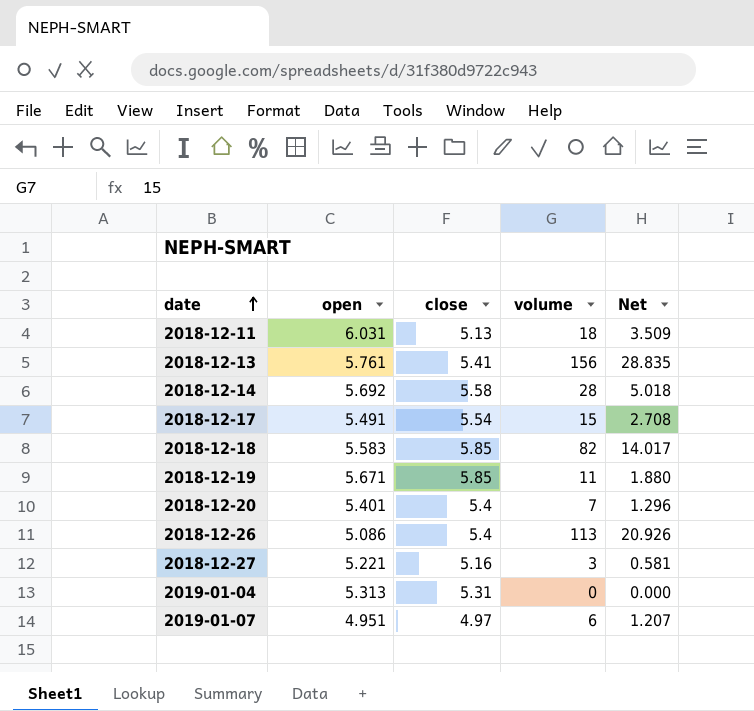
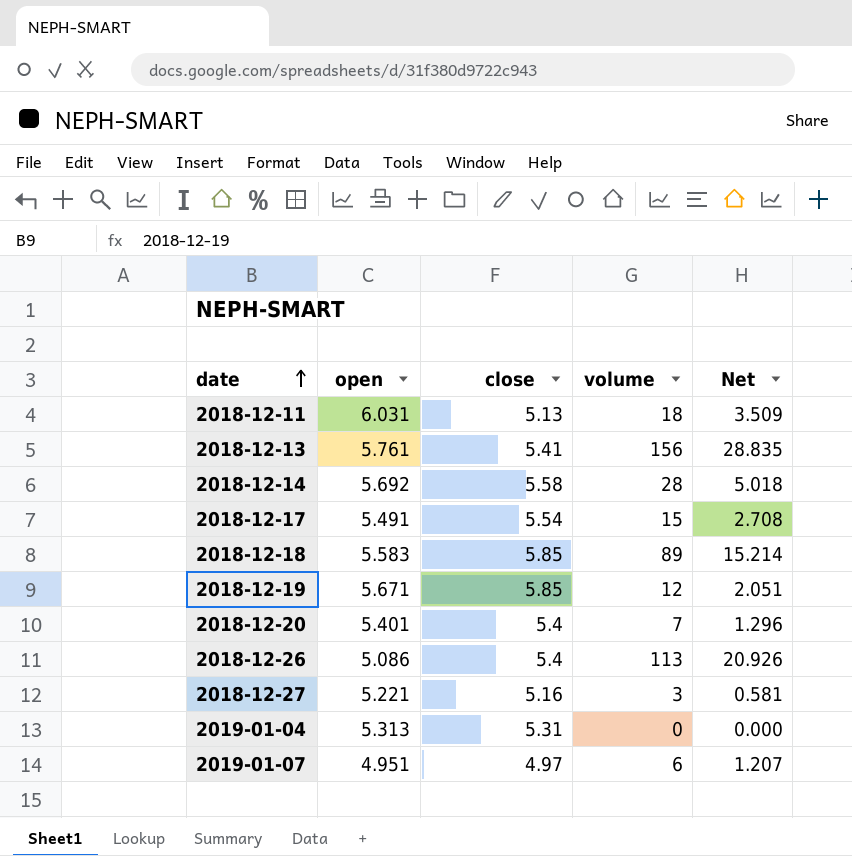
2018-12-18 | volume: 82 -> 89
2018-12-18 | Net: 14.017 -> 15.214
2018-12-19 | volume: 11 -> 12
2018-12-19 | Net: 1.880 -> 2.051

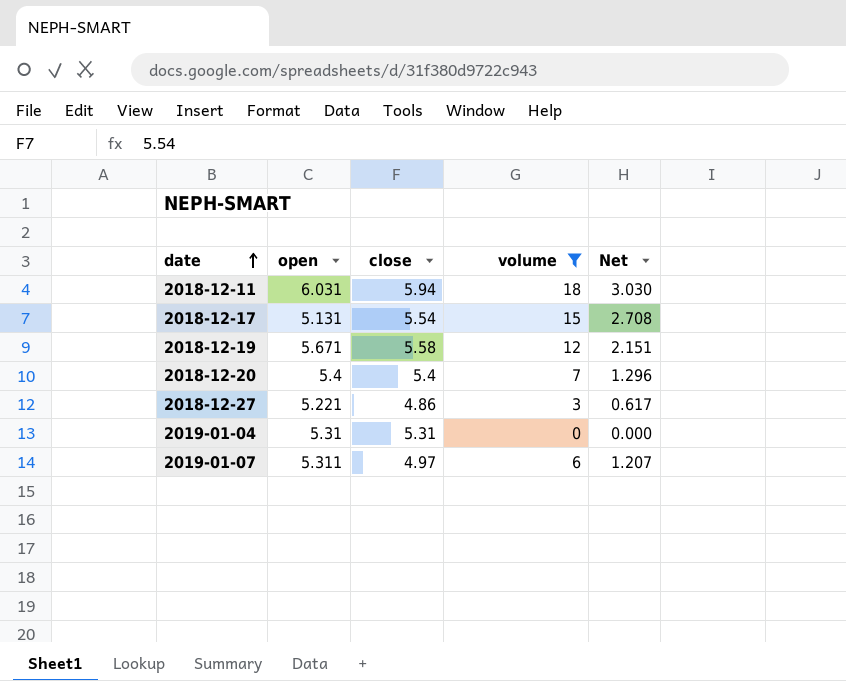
filter: none -> volume <= 18
2018-12-11 | close: 5.13 -> 5.94
2018-12-11 | Net: 3.509 -> 3.030
2018-12-17 | open: 5.491 -> 5.131
2018-12-19 | close: 5.85 -> 5.58
2018-12-19 | Net: 2.051 -> 2.151
2018-12-20 | open: 5.401 -> 5.4
2018-12-27 | close: 5.16 -> 4.86
2018-12-27 | Net: 0.581 -> 0.617
2019-01-04 | open: 5.313 -> 5.31
2019-01-07 | open: 4.951 -> 5.311

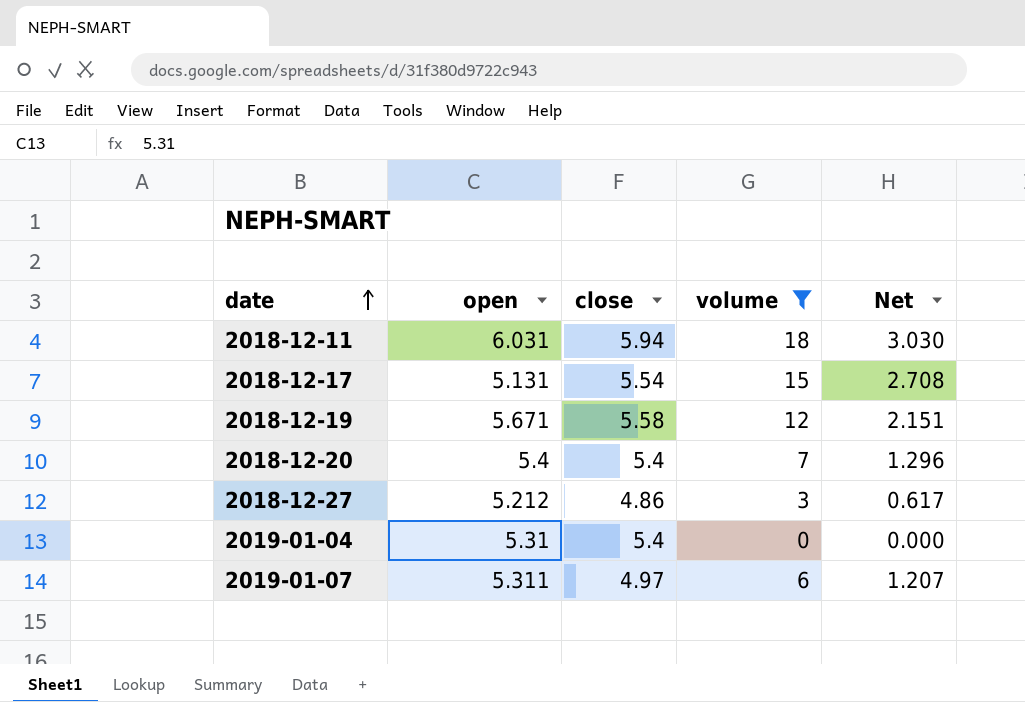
2018-12-27 | open: 5.221 -> 5.212
2019-01-04 | close: 5.31 -> 5.4

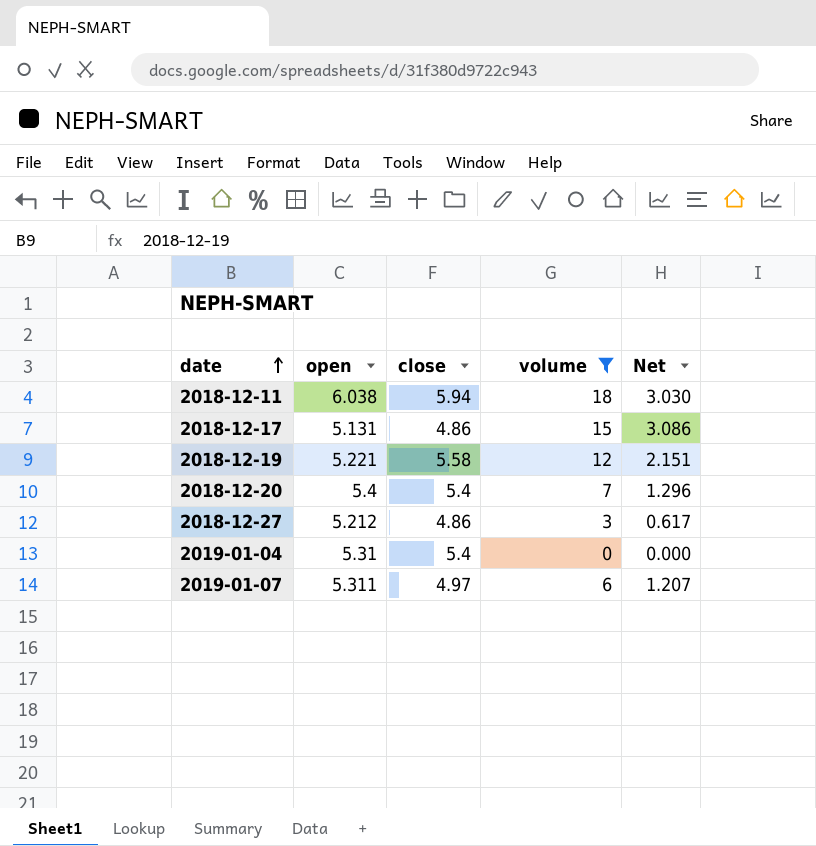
2018-12-11 | open: 6.031 -> 6.038
2018-12-17 | close: 5.54 -> 4.86
2018-12-17 | Net: 2.708 -> 3.086
2018-12-19 | open: 5.671 -> 5.221

